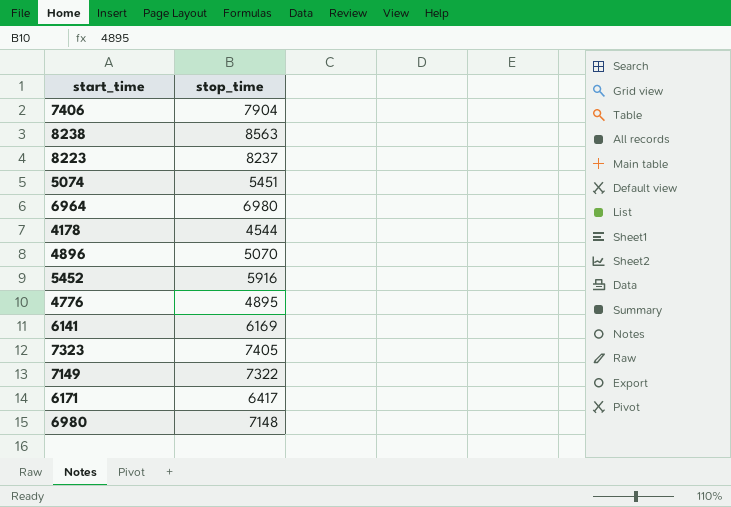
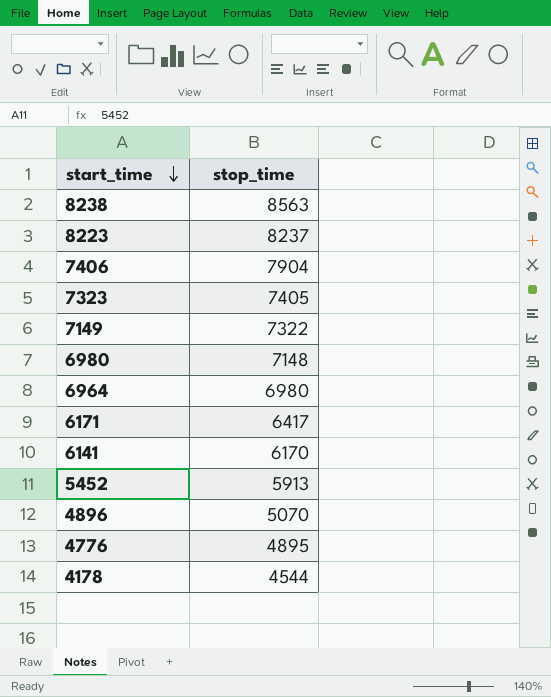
row order: none -> start_time descending
row 5074: 5451 -> none
6141 | stop_time: 6169 -> 6170
5452 | stop_time: 5916 -> 5913

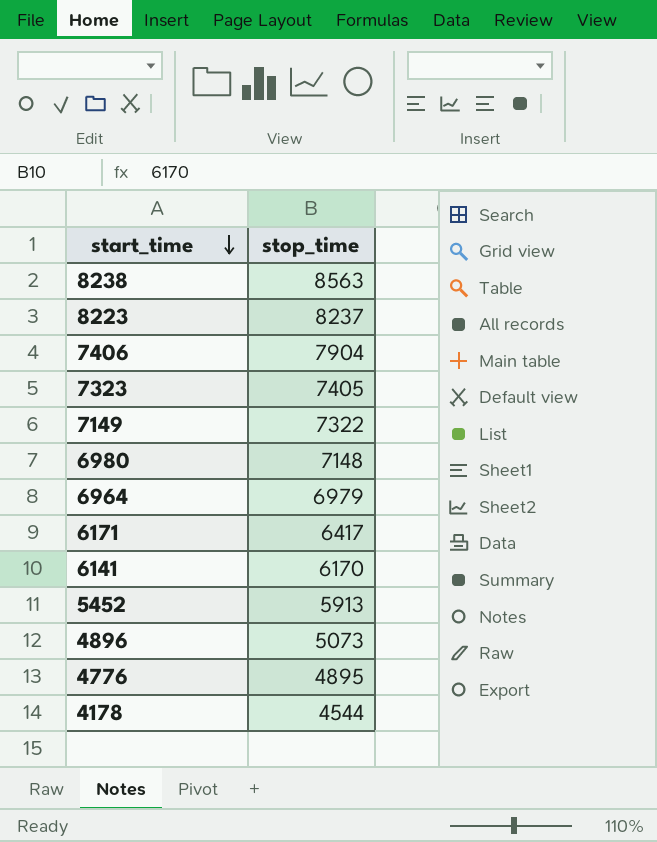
6964 | stop_time: 6980 -> 6979
4896 | stop_time: 5070 -> 5073

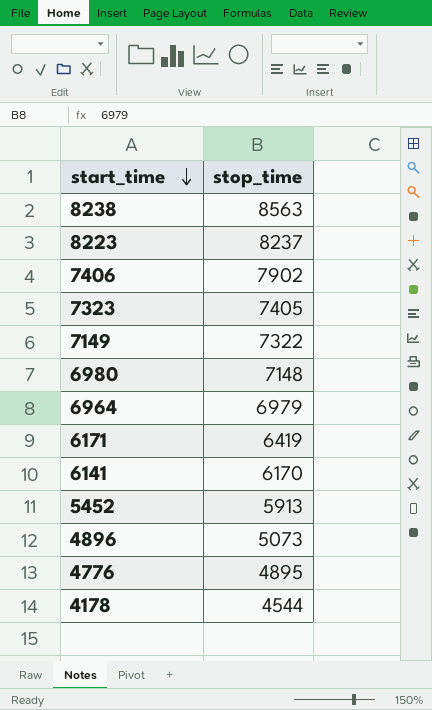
7406 | stop_time: 7904 -> 7902
6171 | stop_time: 6417 -> 6419

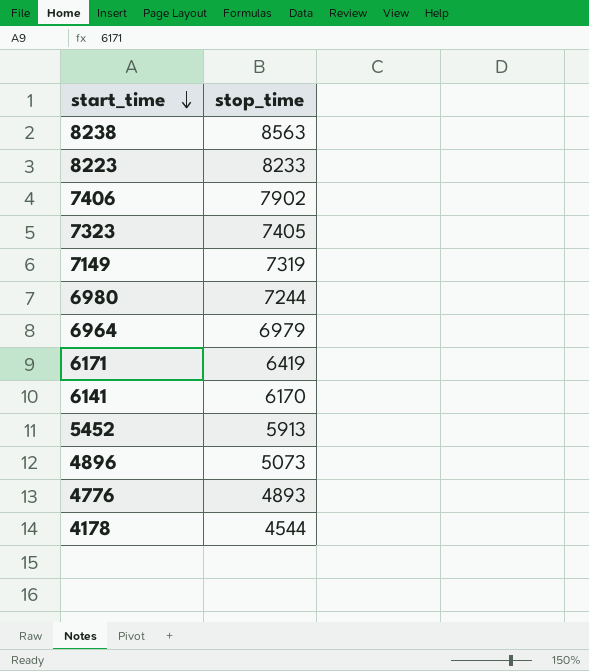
8223 | stop_time: 8237 -> 8233
7149 | stop_time: 7322 -> 7319
6980 | stop_time: 7148 -> 7244
4776 | stop_time: 4895 -> 4893

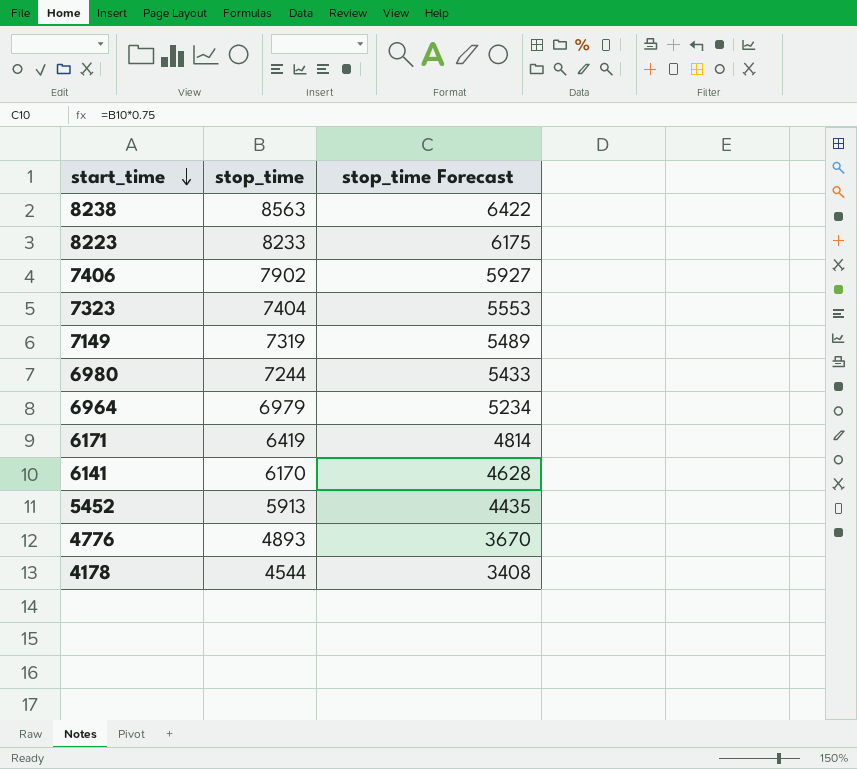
column stop_time Forecast | formula: none -> [stop_time] * 0.75
row 4896: 5073 -> none
7323 | stop_time: 7405 -> 7404

